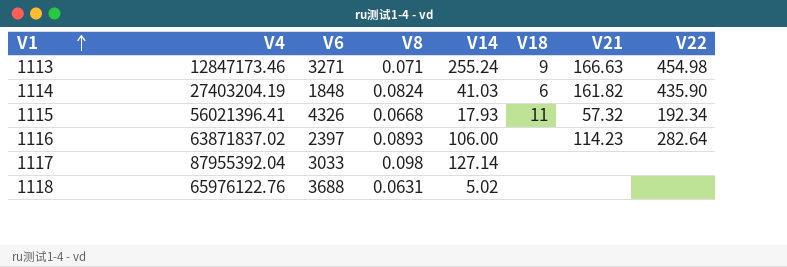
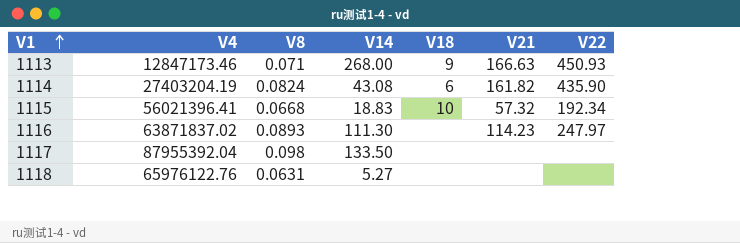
column V6 | position: 3 -> none
1113 | V14: 255.24 -> 268.00
1113 | V22: 454.98 -> 450.93
1114 | V14: 41.03 -> 43.08
1115 | V14: 17.93 -> 18.83
1115 | V18: 11 -> 10
1116 | V14: 106.00 -> 111.30
1116 | V22: 282.64 -> 247.97
1117 | V14: 127.14 -> 133.50
1118 | V14: 5.02 -> 5.27

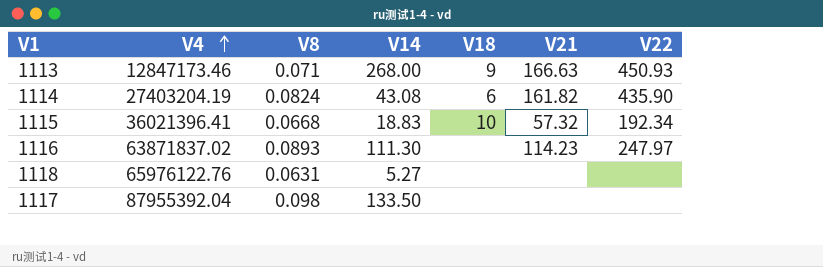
row order: V1 ascending -> V4 ascending
1115 | V4: 56021396.41 -> 36021396.41

